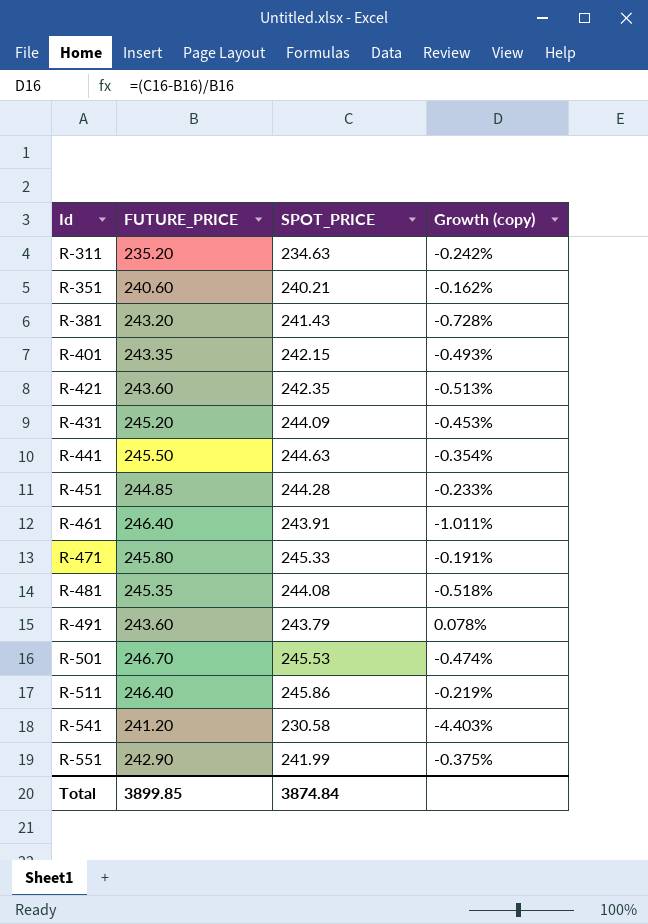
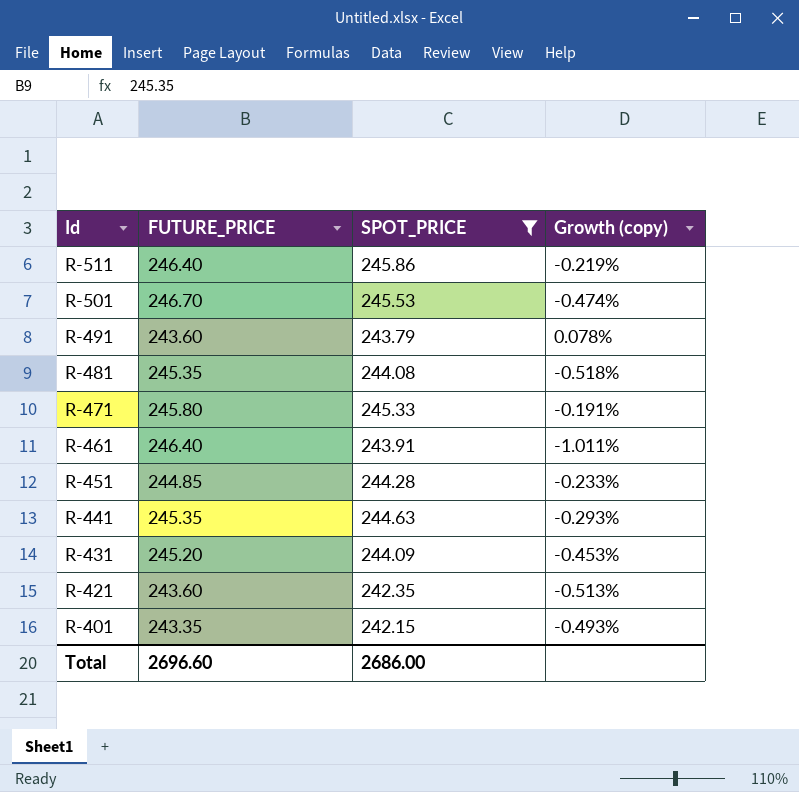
filter: none -> SPOT_PRICE >= 242.15
row order: Id ascending -> Id descending
R-441 | FUTURE_PRICE: 245.50 -> 245.35
R-441 | Growth (copy): -0.354% -> -0.293%
Total | FUTURE_PRICE: 3899.85 -> 2696.60
Total | SPOT_PRICE: 3874.84 -> 2686.00

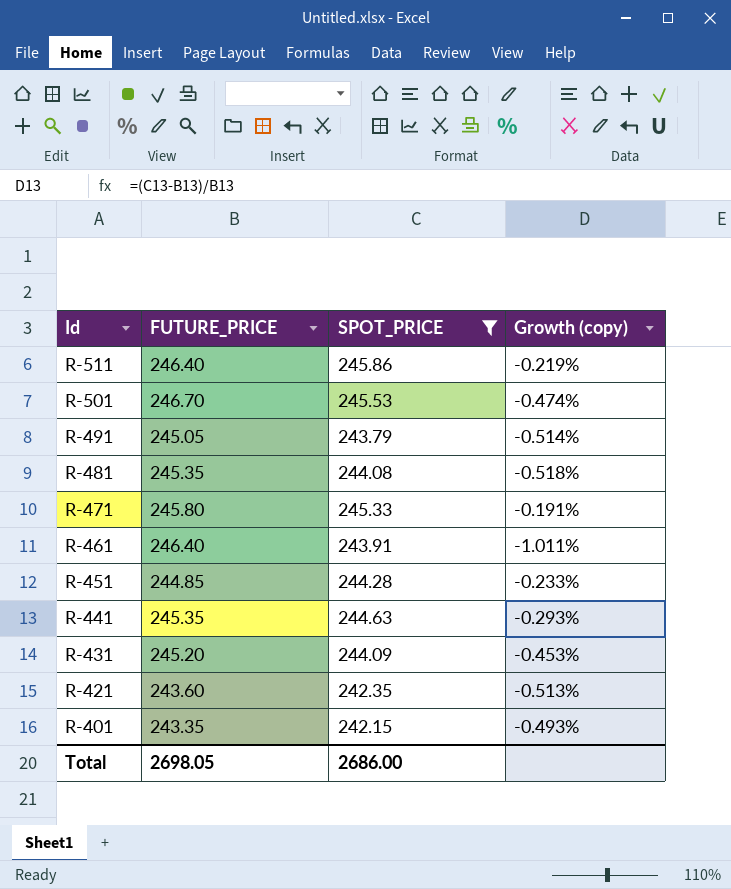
R-491 | FUTURE_PRICE: 243.60 -> 245.05
R-491 | Growth (copy): 0.078% -> -0.514%
Total | FUTURE_PRICE: 2696.60 -> 2698.05

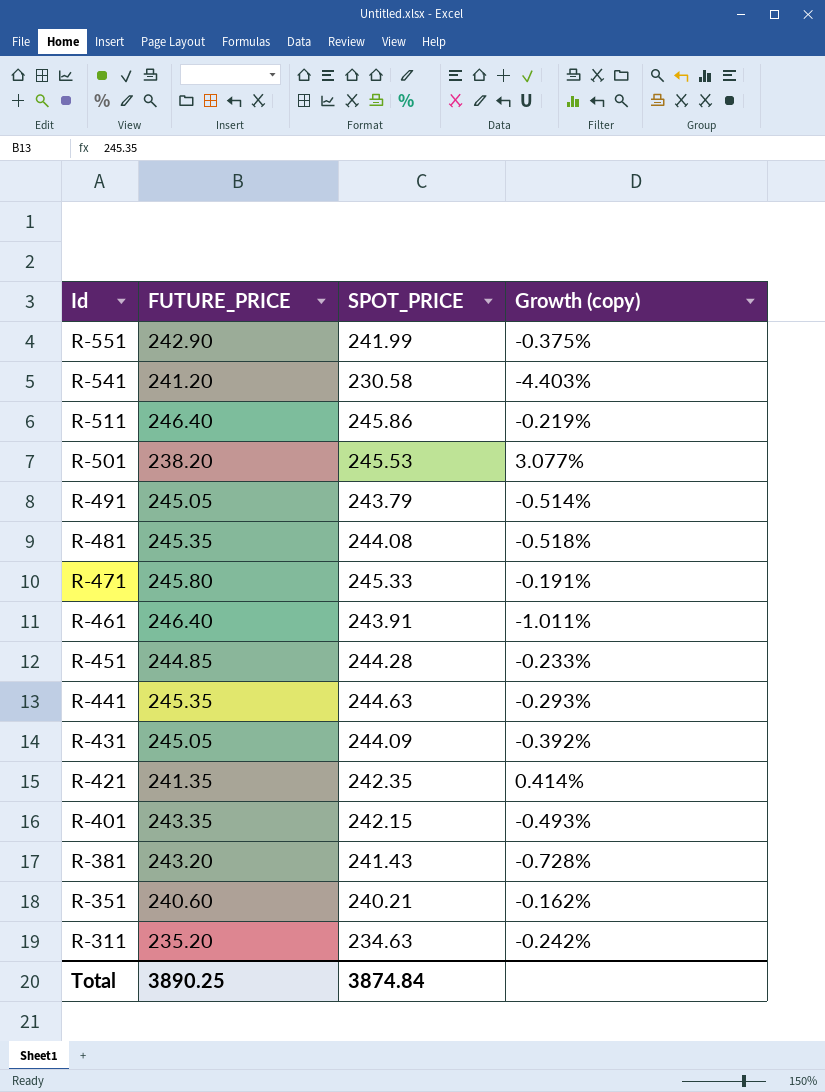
filter: SPOT_PRICE >= 242.15 -> none
R-501 | FUTURE_PRICE: 246.70 -> 238.20
R-501 | Growth (copy): -0.474% -> 3.077%
R-431 | FUTURE_PRICE: 245.20 -> 245.05
R-431 | Growth (copy): -0.453% -> -0.392%
R-421 | FUTURE_PRICE: 243.60 -> 241.35
R-421 | Growth (copy): -0.513% -> 0.414%
Total | FUTURE_PRICE: 2698.05 -> 3890.25
Total | SPOT_PRICE: 2686.00 -> 3874.84

